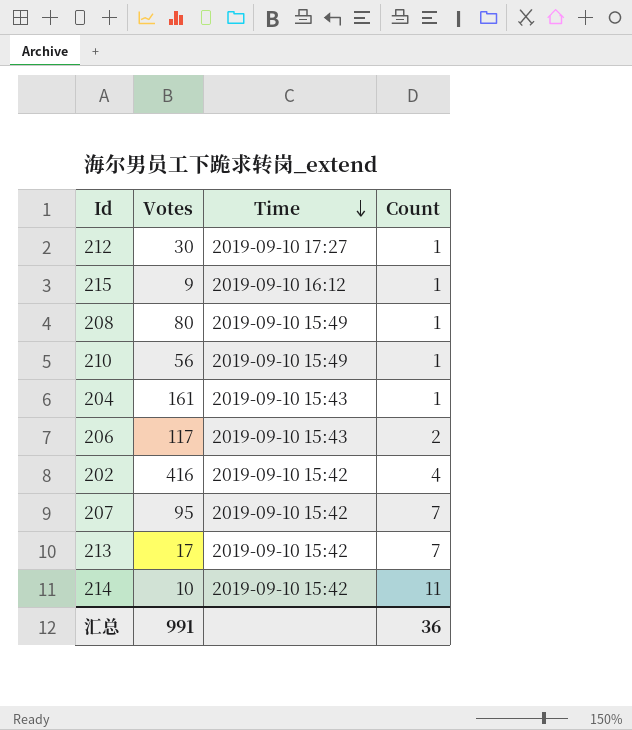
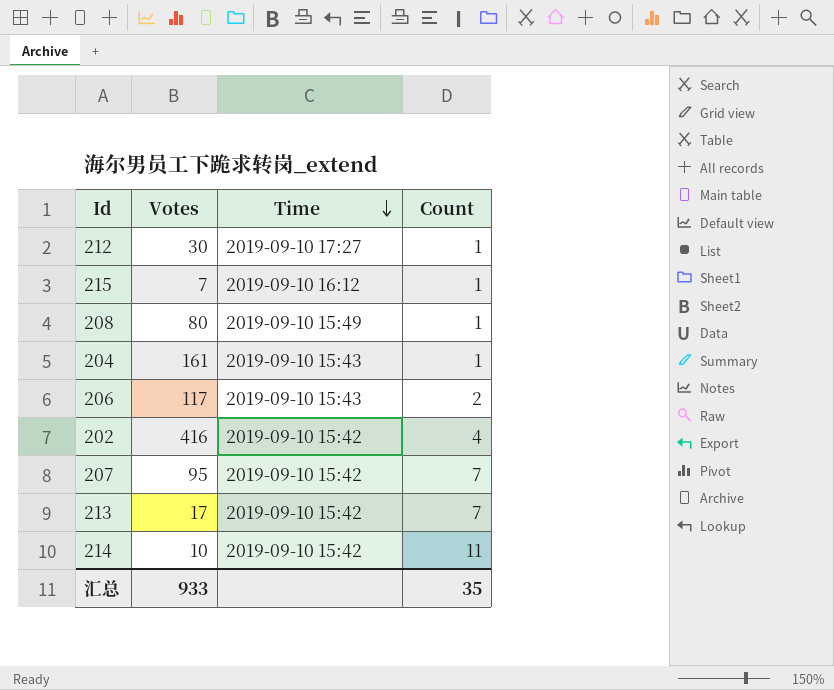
row 210: 56 | 2019-09-10 15:49 | 1 -> none
215 | Votes: 9 -> 7
汇总 | Votes: 991 -> 933
汇总 | Count: 36 -> 35

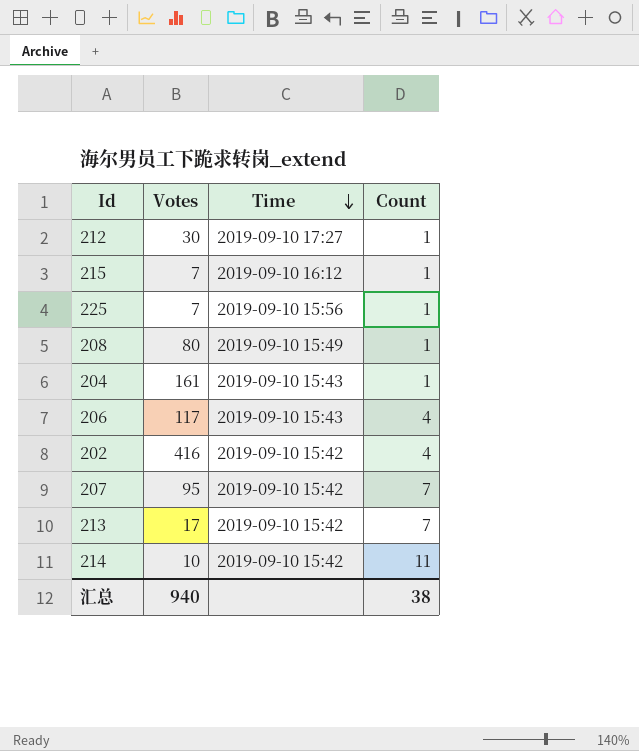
row 225: none -> 7 | 2019-09-10 15:56 | 1
206 | Count: 2 -> 4
汇总 | Votes: 933 -> 940
汇总 | Count: 35 -> 38

